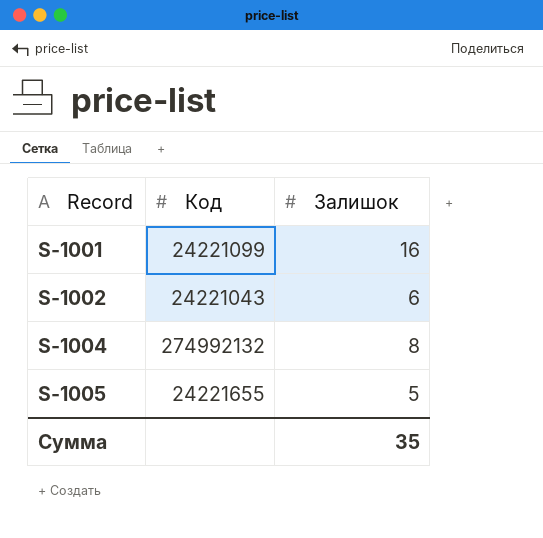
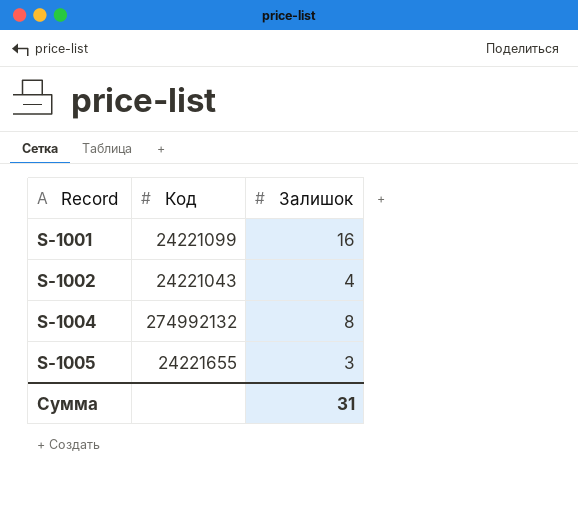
S-1002 | Залишок: 6 -> 4
S-1005 | Залишок: 5 -> 3
Сумма | Залишок: 35 -> 31

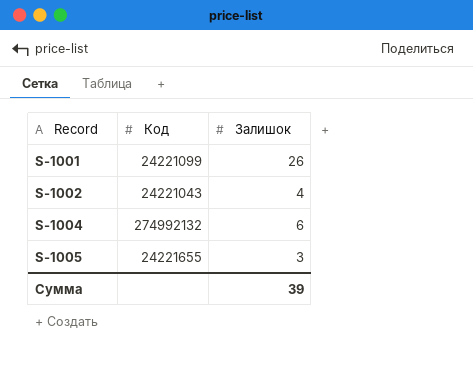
S-1001 | Залишок: 16 -> 26
S-1004 | Залишок: 8 -> 6
Сумма | Залишок: 31 -> 39

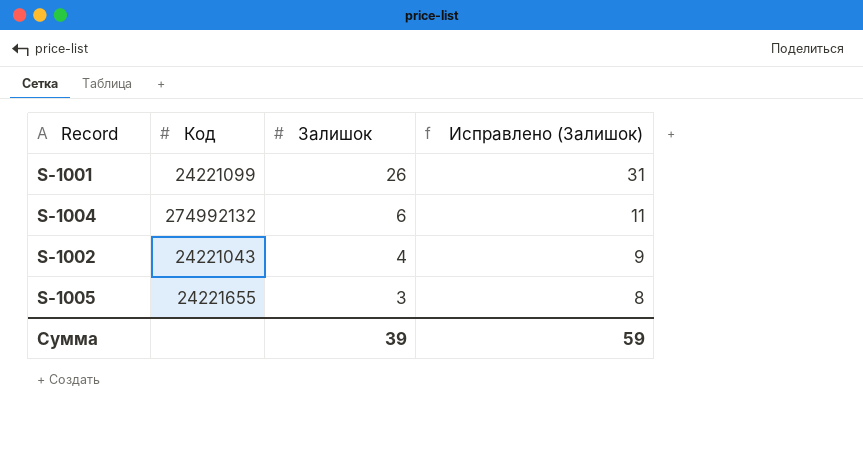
row order: Record ascending -> Залишок descending
column Исправлено (Залишок) | formula: none -> [Залишок] + 5

